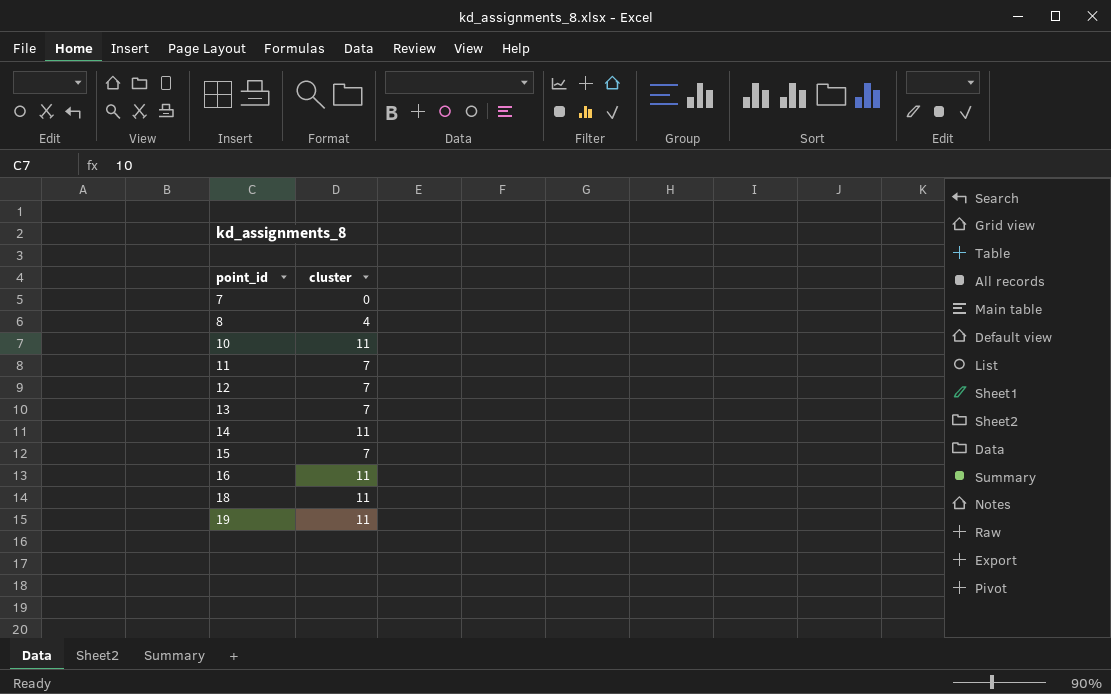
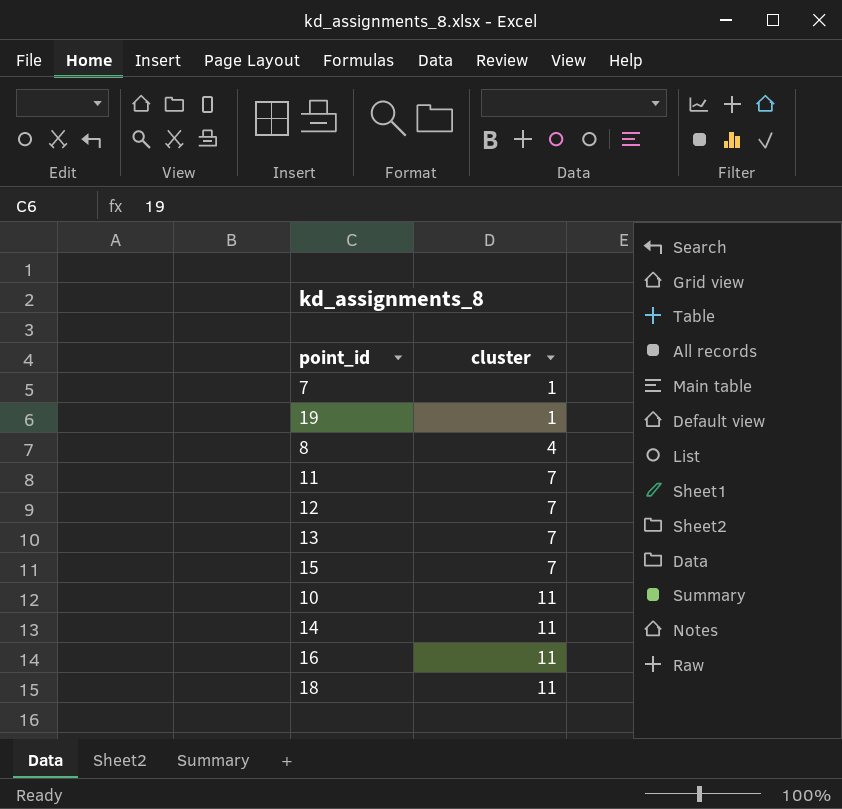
row order: point_id ascending -> cluster ascending
7 | cluster: 0 -> 1
19 | cluster: 11 -> 1

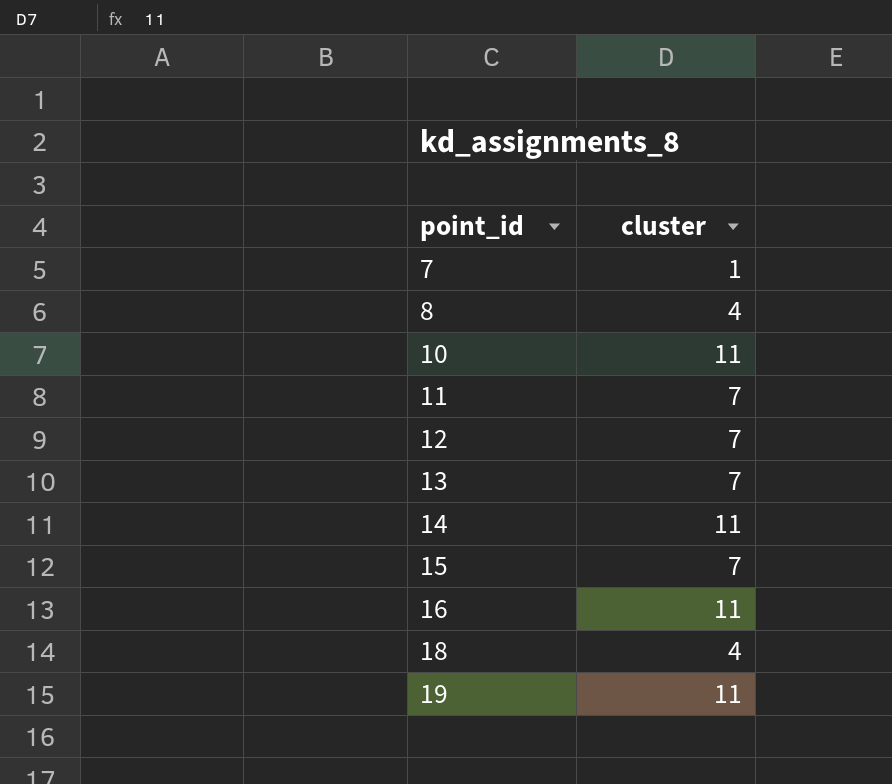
row order: cluster ascending -> point_id ascending
18 | cluster: 11 -> 4
19 | cluster: 1 -> 11

